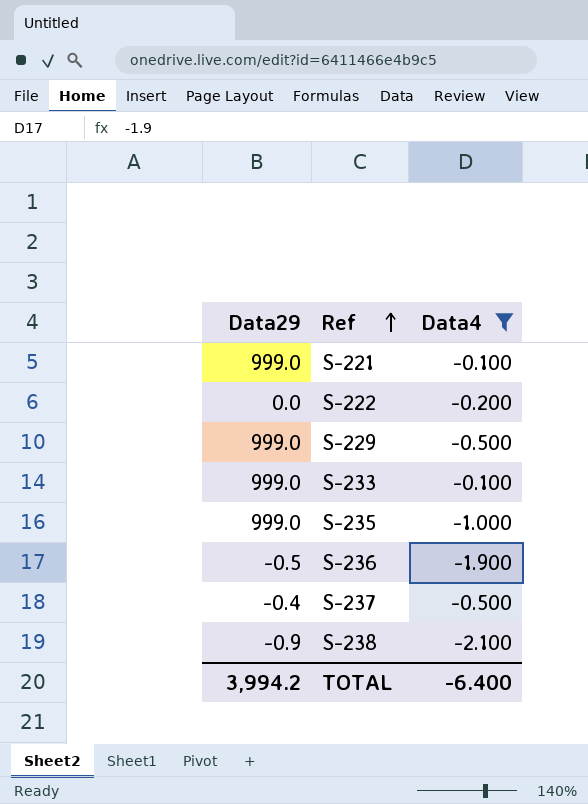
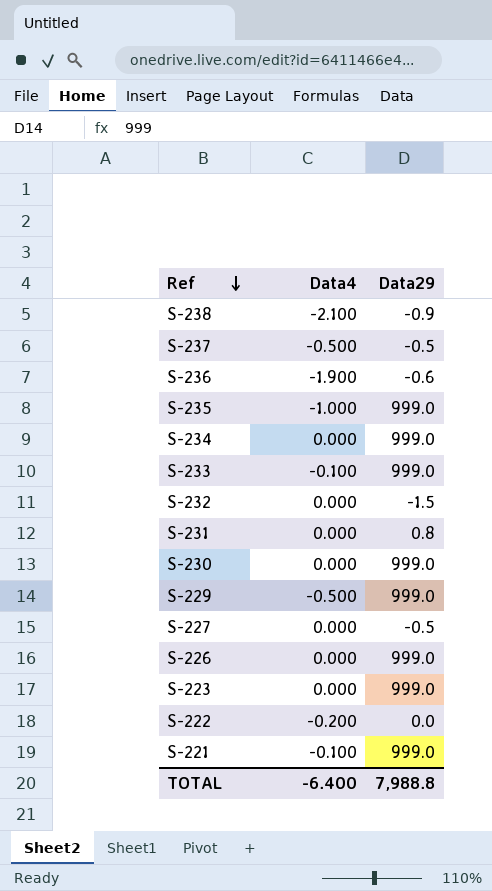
filter: Data4 != 0.000 -> none
row order: Ref ascending -> Ref descending
column Data29 | position: 1 -> 3
S-237 | Data29: -0.4 -> -0.5
S-236 | Data29: -0.5 -> -0.6
TOTAL | Data29: 3,994.2 -> 7,988.8

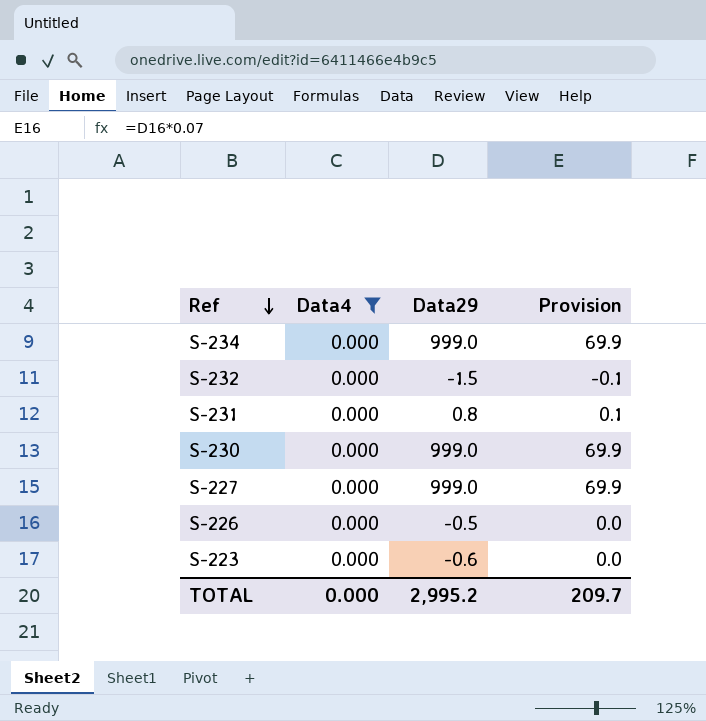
filter: none -> Data4 = 0.000
column Provision | formula: none -> [Data29] * 0.07
S-227 | Data29: -0.5 -> 999.0
S-226 | Data29: 999.0 -> -0.5
S-223 | Data29: 999.0 -> -0.6
TOTAL | Data4: -6.400 -> 0.000
TOTAL | Data29: 7,988.8 -> 2,995.2

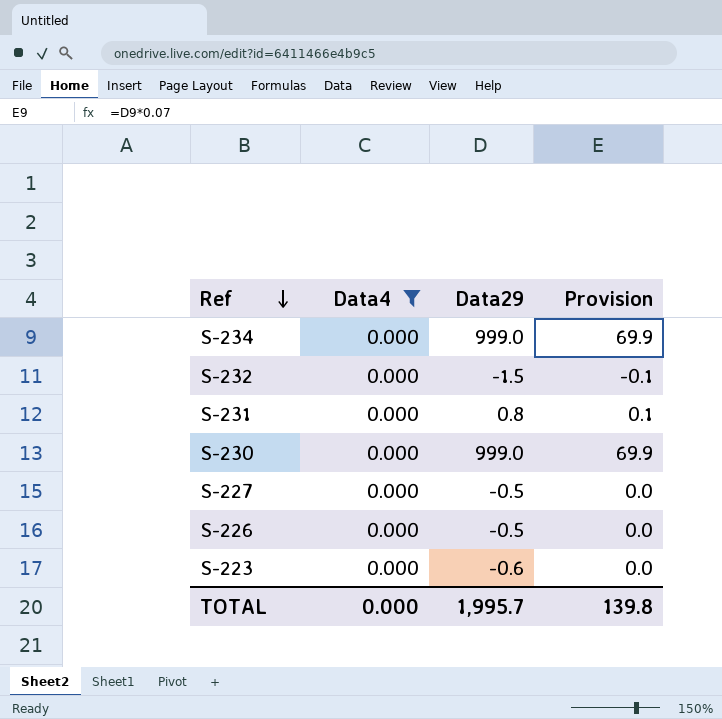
S-227 | Data29: 999.0 -> -0.5
S-227 | Provision: 69.9 -> 0.0
TOTAL | Data29: 2,995.2 -> 1,995.7
TOTAL | Provision: 209.7 -> 139.8

